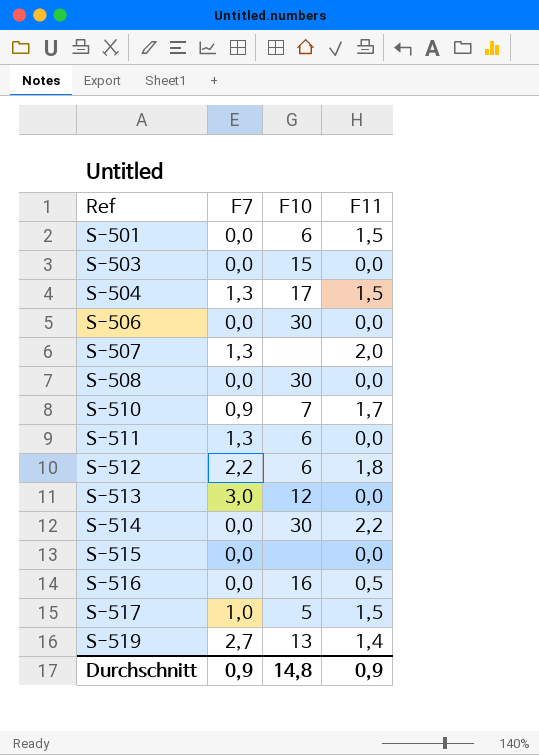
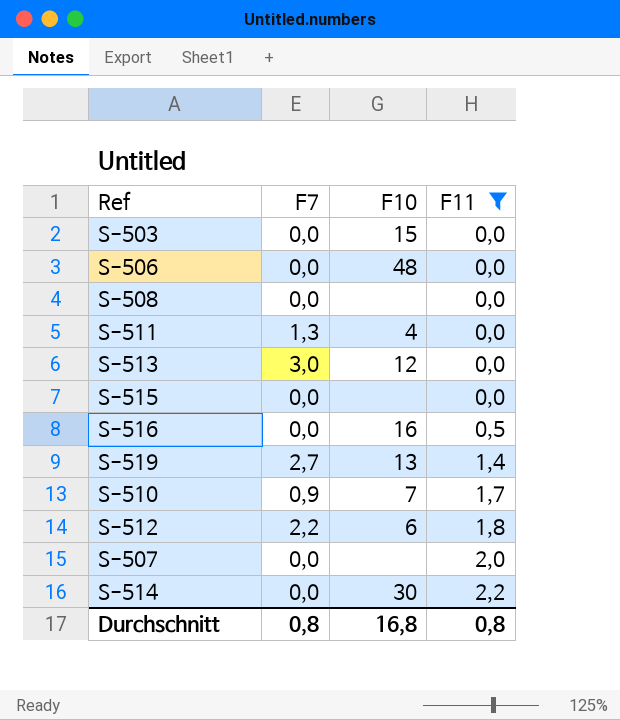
filter: none -> F11 != 1,5
row order: Ref ascending -> F11 ascending
S-506 | F10: 30 -> 48
S-508 | F10: 30 -> none
S-511 | F10: 6 -> 4
S-507 | F7: 1,3 -> 0,0
Durchschnitt | F7: 0,9 -> 0,8
Durchschnitt | F10: 14,8 -> 16,8
Durchschnitt | F11: 0,9 -> 0,8

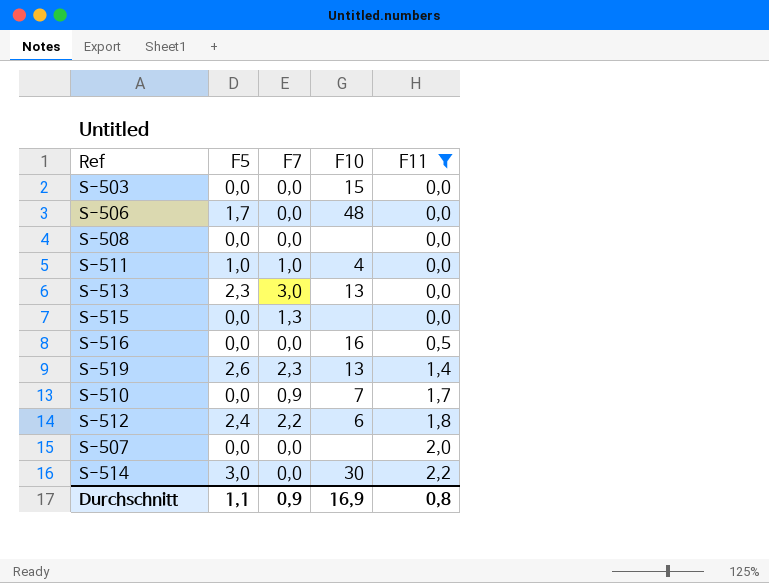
column F5 | position: none -> 2
S-511 | F7: 1,3 -> 1,0
S-513 | F10: 12 -> 13
S-515 | F7: 0,0 -> 1,3
S-519 | F7: 2,7 -> 2,3
Durchschnitt | F7: 0,8 -> 0,9
Durchschnitt | F10: 16,8 -> 16,9

